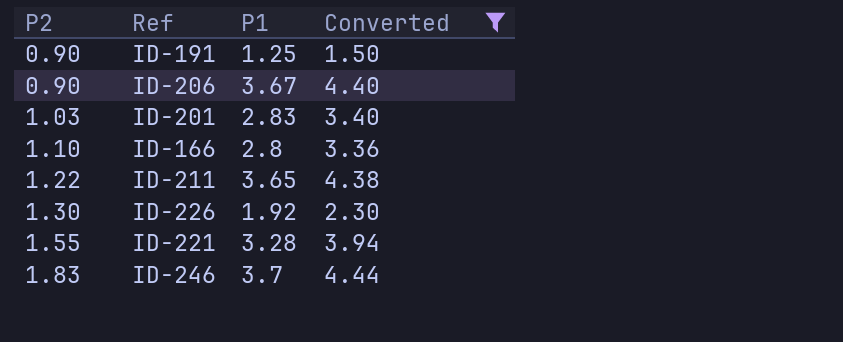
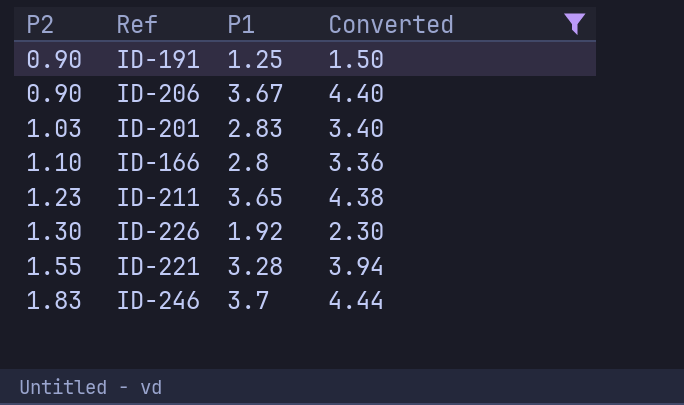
ID-211 | P2: 1.22 -> 1.23

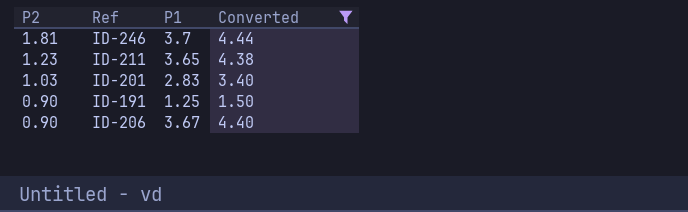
row order: P2 ascending -> P2 descending
row ID-166: 1.10 | 2.8 | 3.36 -> none
row ID-226: 1.30 | 1.92 | 2.30 -> none
row ID-221: 1.55 | 3.28 | 3.94 -> none
ID-246 | P2: 1.83 -> 1.81

